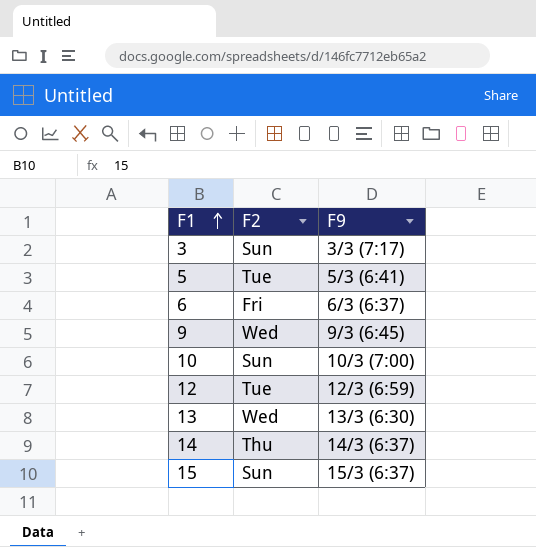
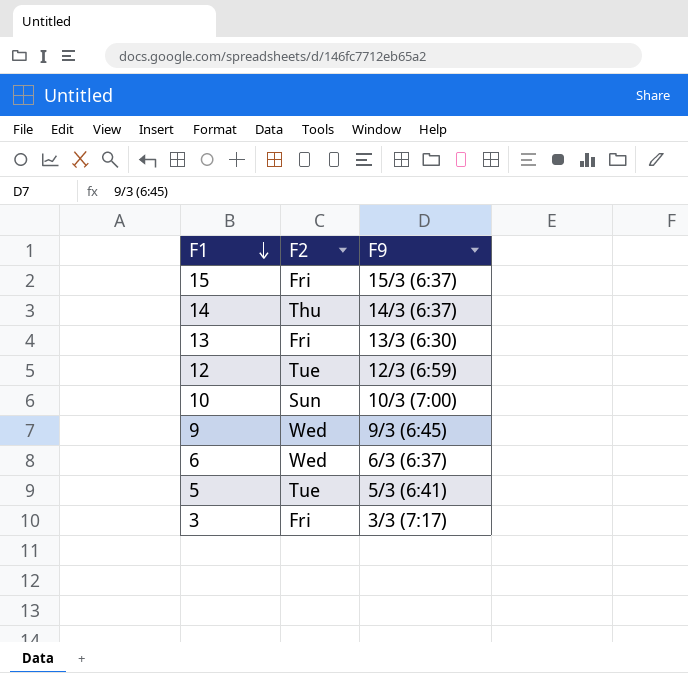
row order: F1 ascending -> F1 descending
15 | F2: Sun -> Fri
13 | F2: Wed -> Fri
6 | F2: Fri -> Wed
3 | F2: Sun -> Fri

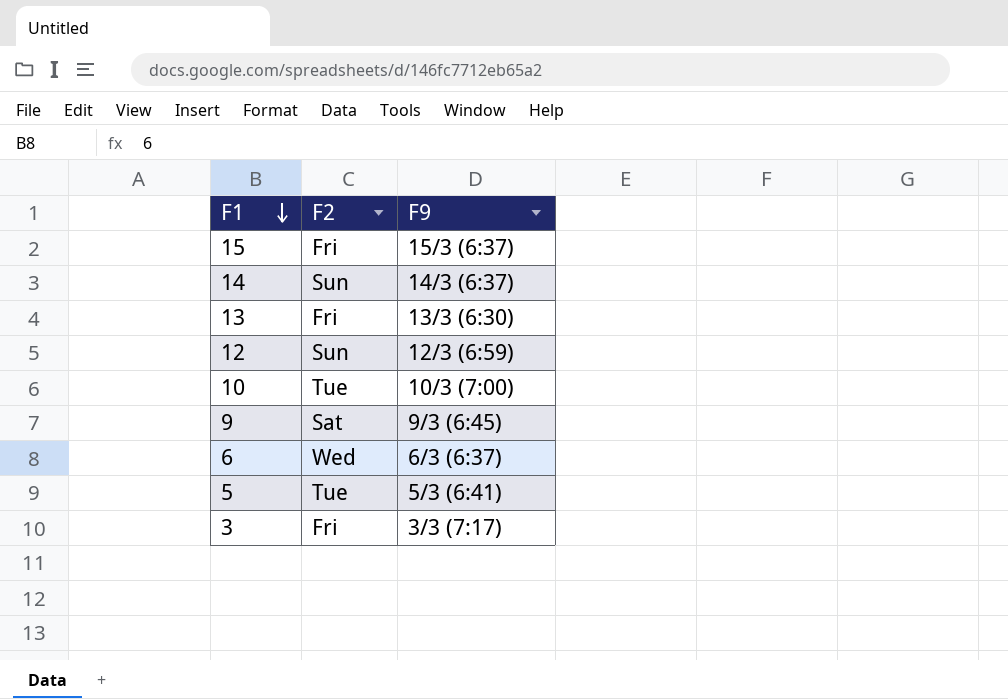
14 | F2: Thu -> Sun
12 | F2: Tue -> Sun
10 | F2: Sun -> Tue
9 | F2: Wed -> Sat

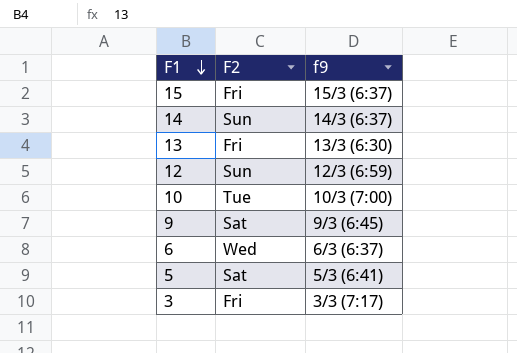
column name: F9 -> f9
5 | F2: Tue -> Sat

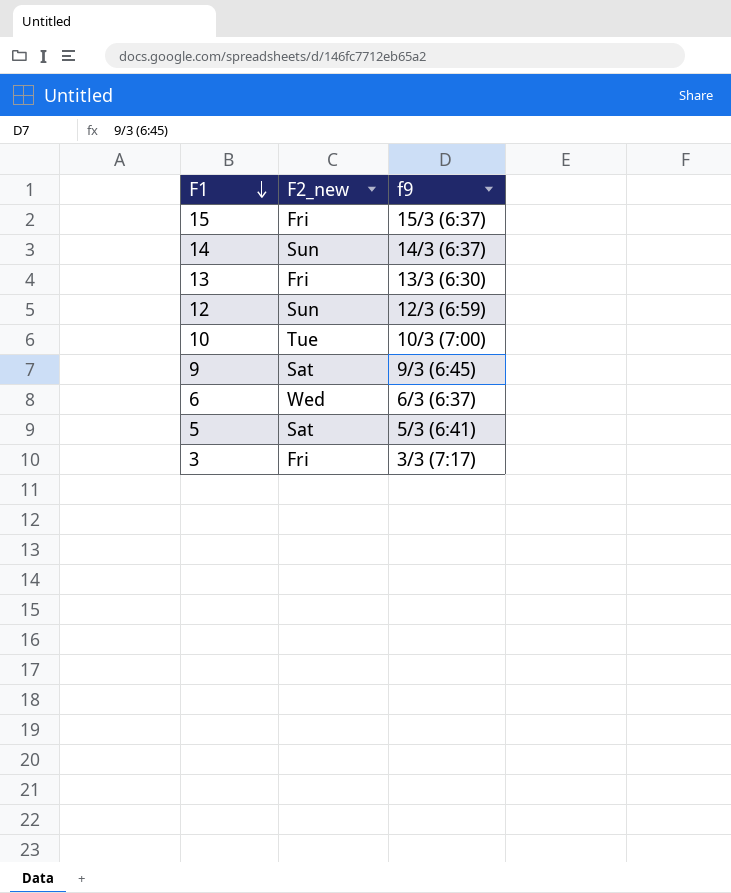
column name: F2 -> F2_new

